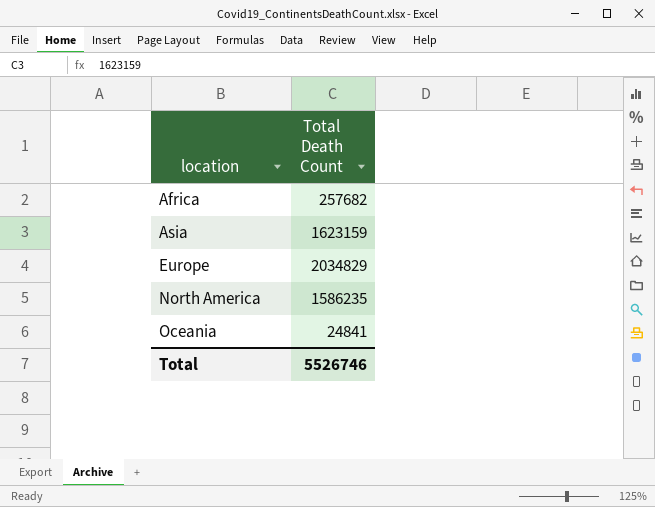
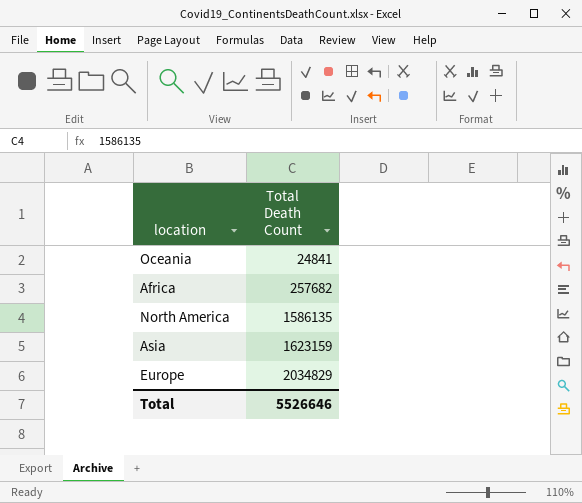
row order: location ascending -> Total Death Count ascending
North America | Total Death Count: 1586235 -> 1586135
Total | Total Death Count: 5526746 -> 5526646

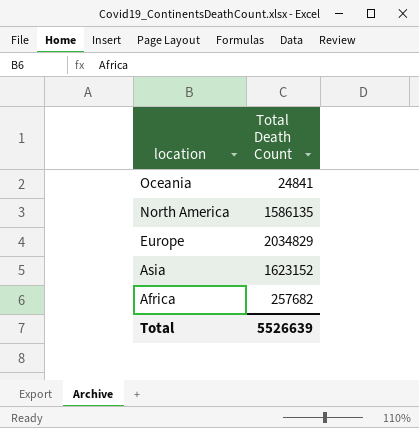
row order: Total Death Count ascending -> location descending
Asia | Total Death Count: 1623159 -> 1623152
Total | Total Death Count: 5526646 -> 5526639

